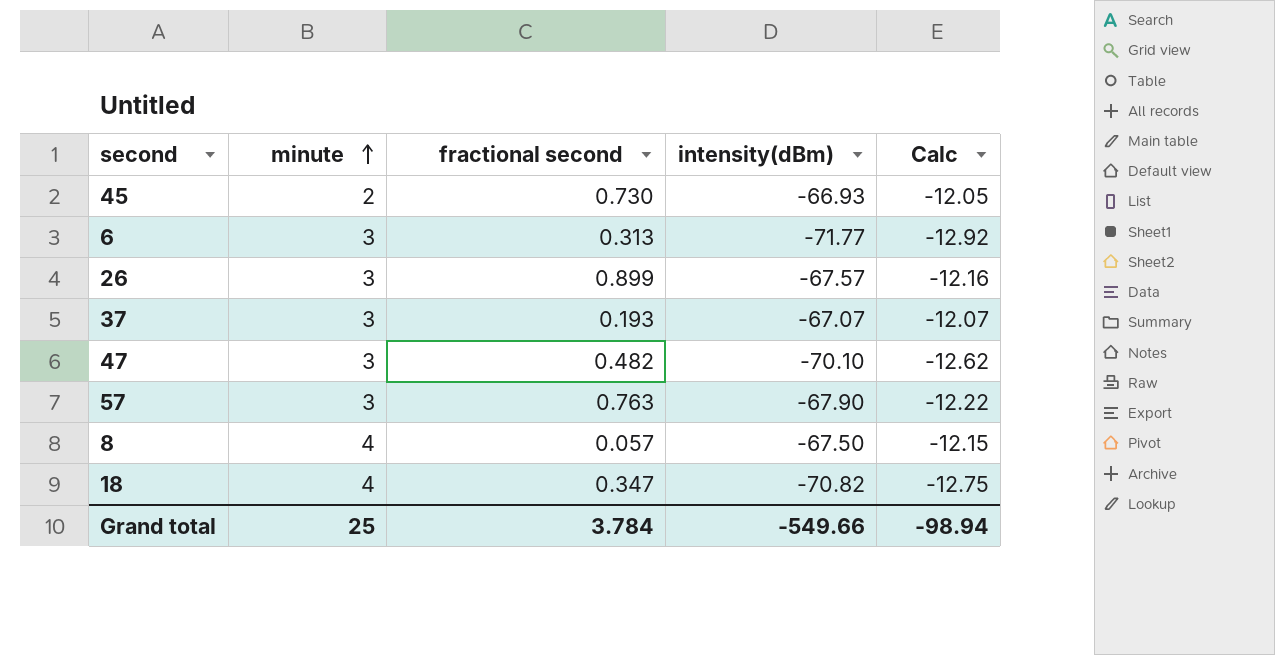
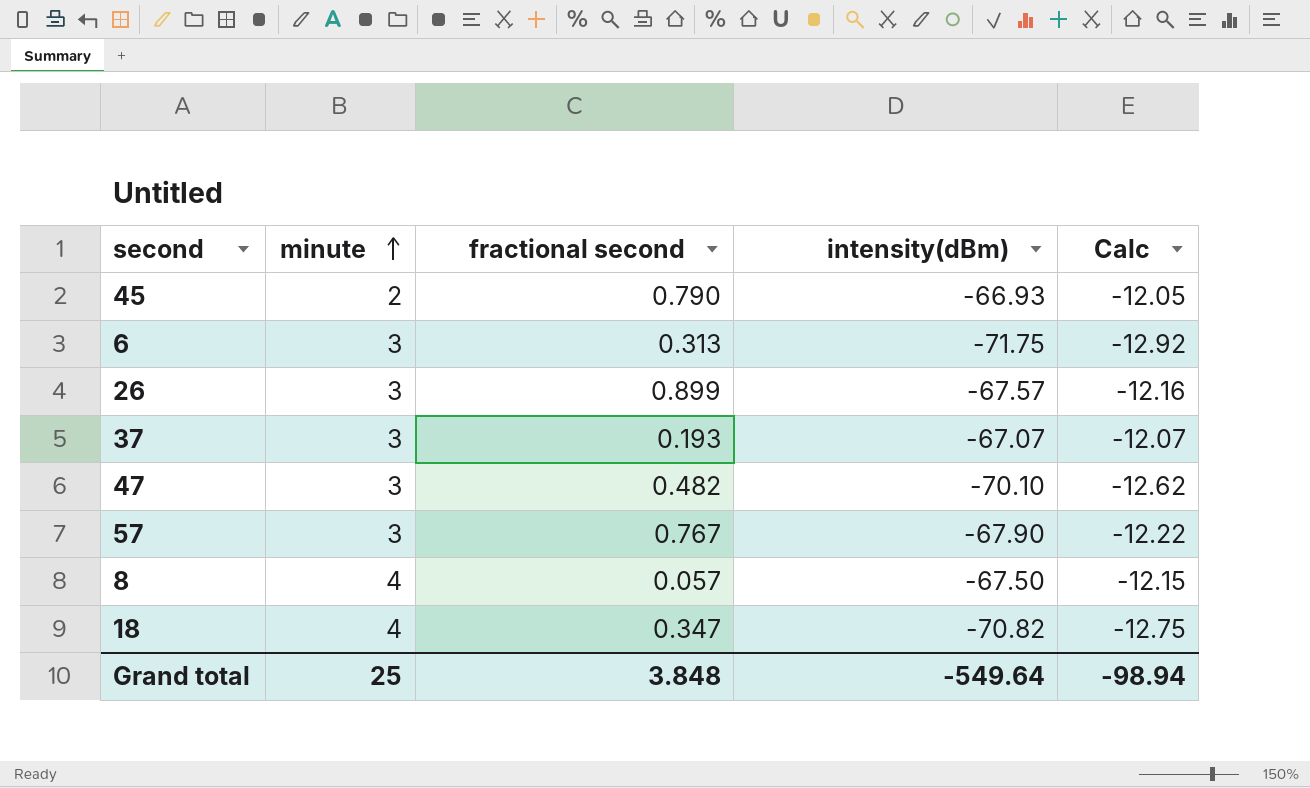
45 | fractional second: 0.730 -> 0.790
6 | intensity(dBm): -71.77 -> -71.75
57 | fractional second: 0.763 -> 0.767
Grand total | fractional second: 3.784 -> 3.848
Grand total | intensity(dBm): -549.66 -> -549.64

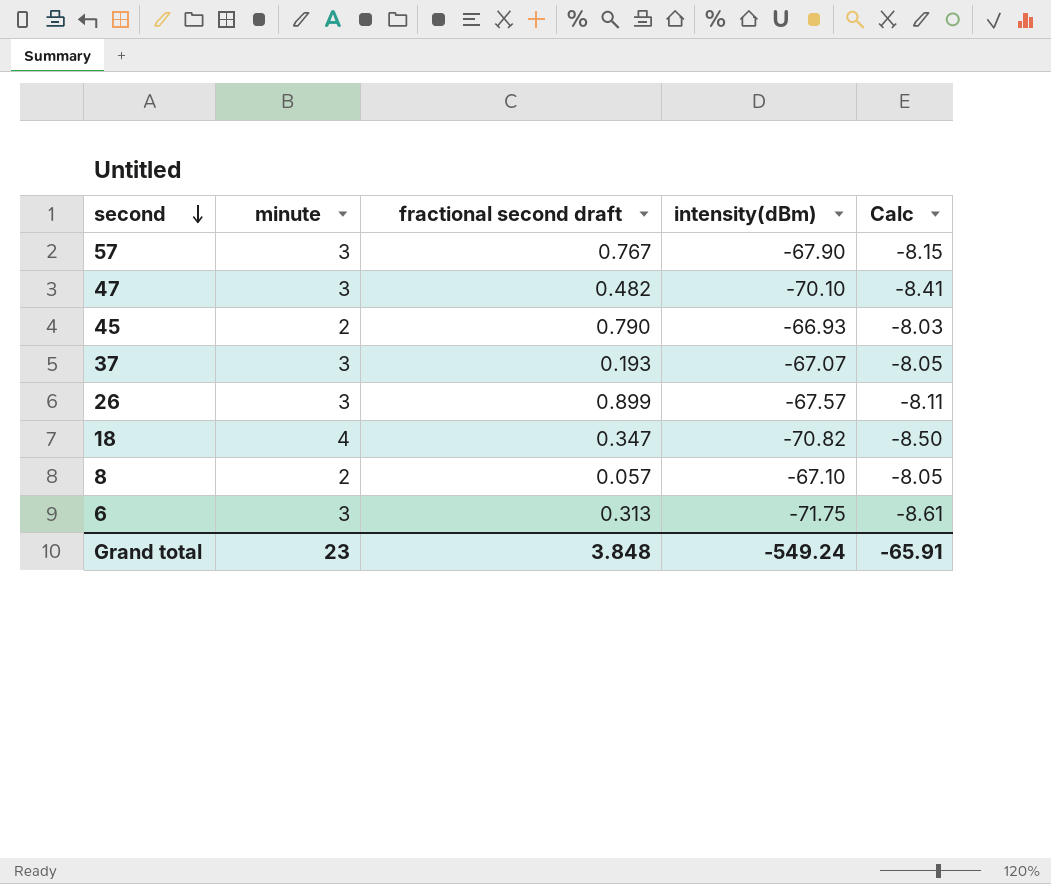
row order: minute ascending -> second descending
column name: fractional second -> fractional second draft
column Calc | formula: [intensity(dBm)] * 0.18 -> [intensity(dBm)] * 0.12
8 | minute: 4 -> 2
8 | intensity(dBm): -67.50 -> -67.10
Grand total | minute: 25 -> 23
Grand total | intensity(dBm): -549.64 -> -549.24
Grand total | Calc: -98.94 -> -65.91

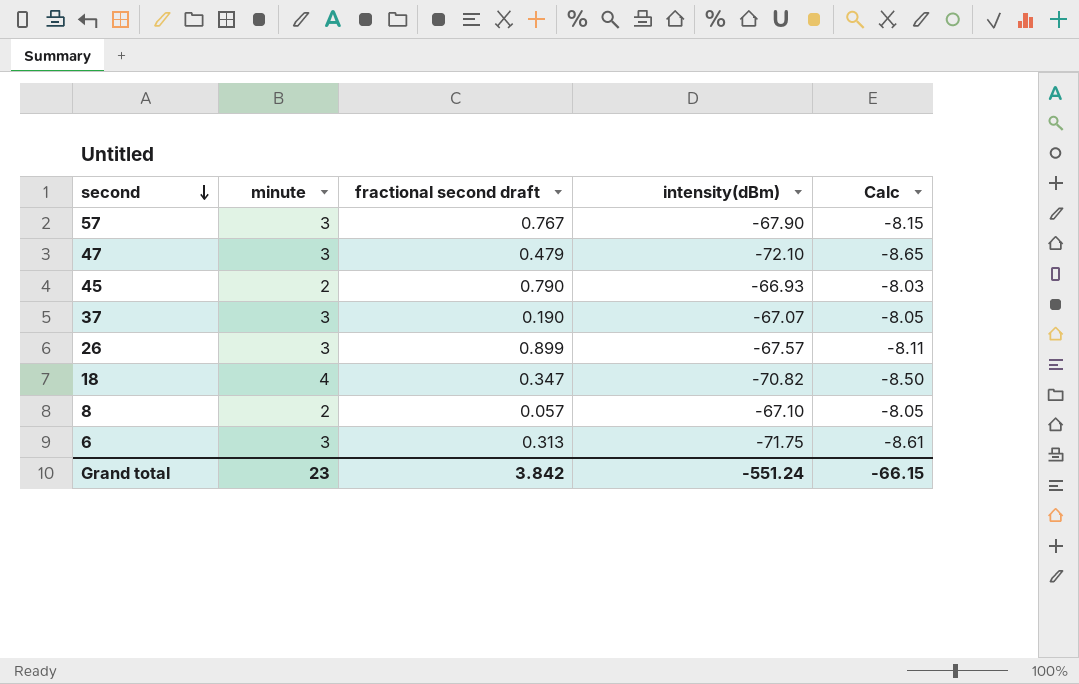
47 | fractional second draft: 0.482 -> 0.479
47 | intensity(dBm): -70.10 -> -72.10
47 | Calc: -8.41 -> -8.65
37 | fractional second draft: 0.193 -> 0.190
Grand total | fractional second draft: 3.848 -> 3.842
Grand total | intensity(dBm): -549.24 -> -551.24
Grand total | Calc: -65.91 -> -66.15

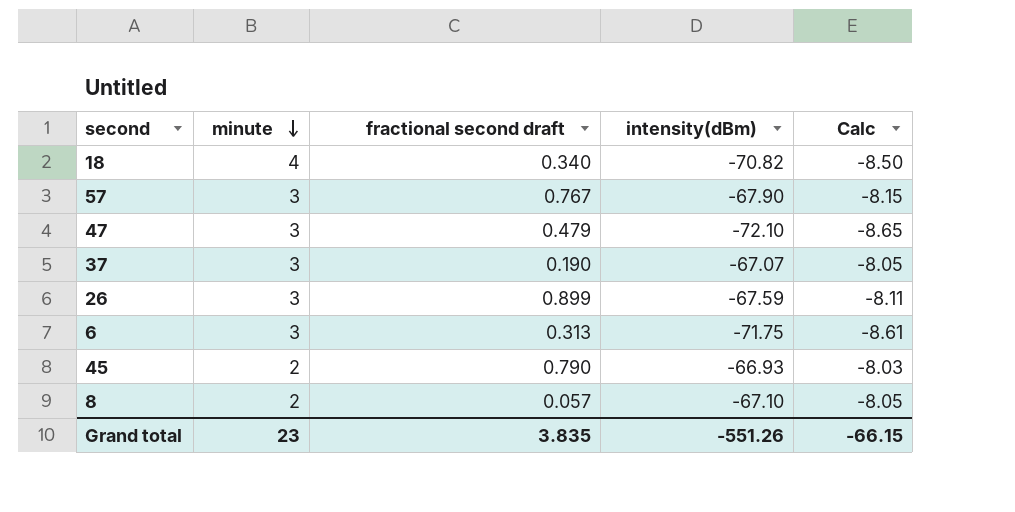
row order: second descending -> minute descending
18 | fractional second draft: 0.347 -> 0.340
26 | intensity(dBm): -67.57 -> -67.59
Grand total | fractional second draft: 3.842 -> 3.835
Grand total | intensity(dBm): -551.24 -> -551.26

